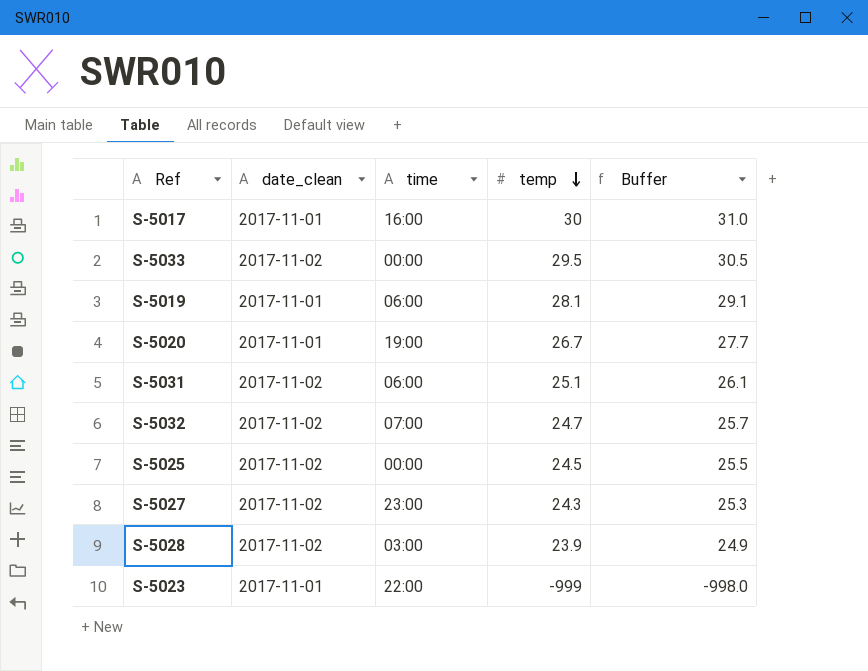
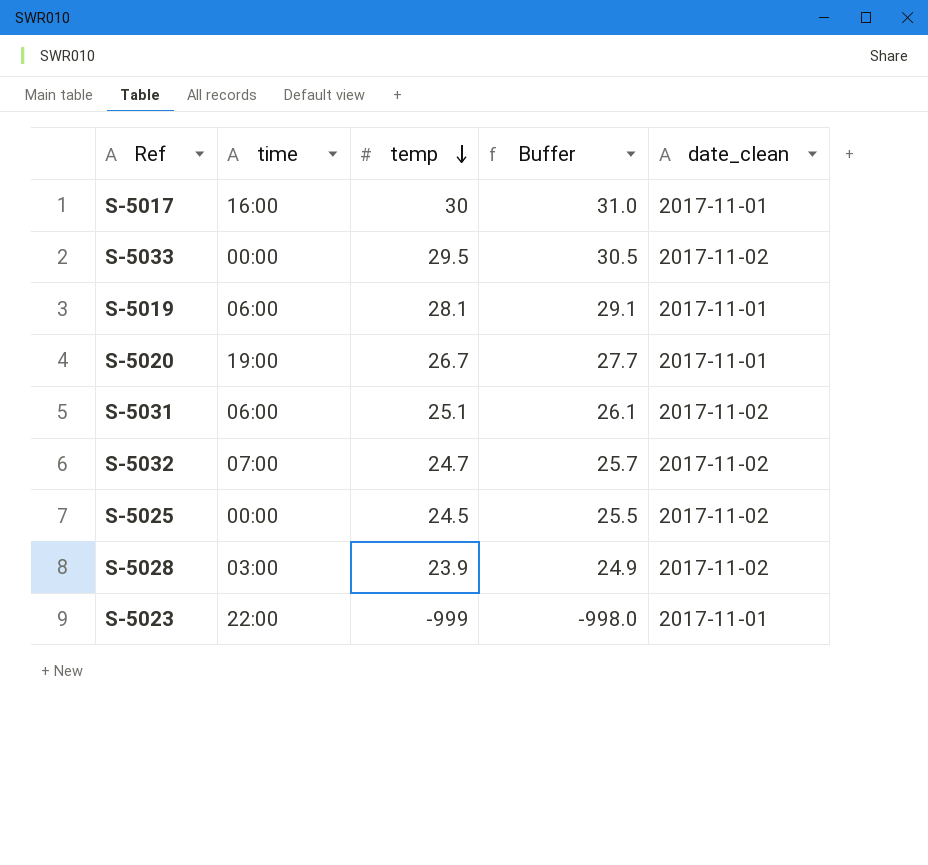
column date_clean | position: 2 -> 5
row S-5027: 2017-11-02 | 23:00 | 24.3 | 25.3 -> none

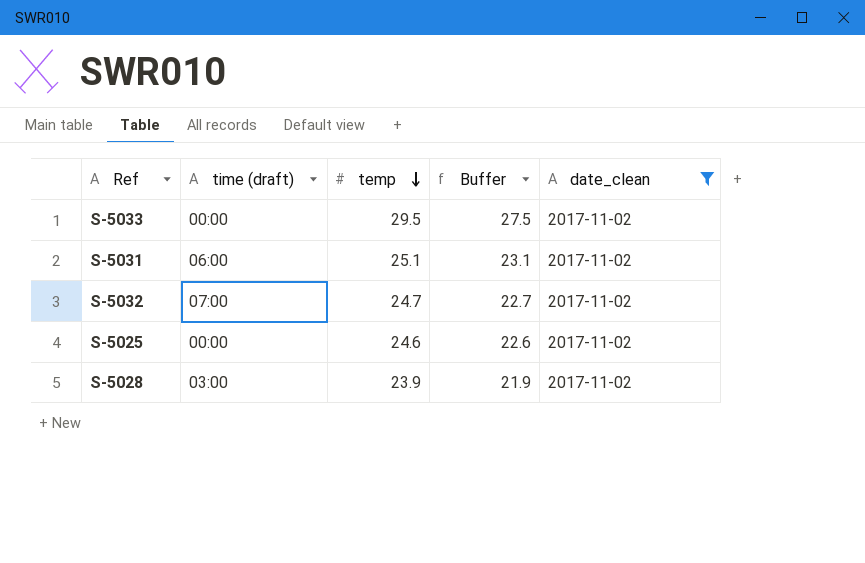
filter: none -> date_clean = 2017-11-02
column name: time -> time (draft)
column Buffer | formula: [temp] + 1 -> [temp] - 2
S-5025 | temp: 24.5 -> 24.6

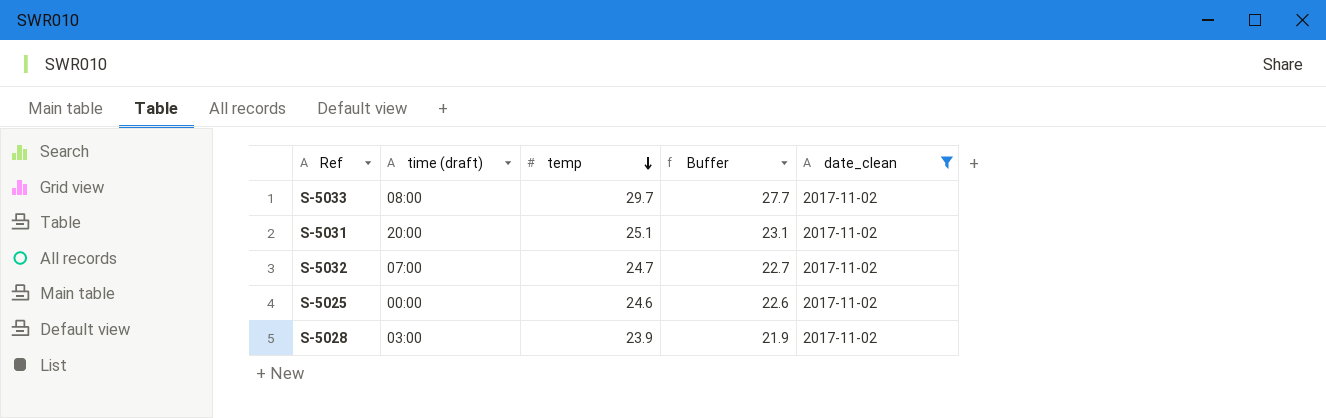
S-5033 | time (draft): 00:00 -> 08:00
S-5033 | temp: 29.5 -> 29.7
S-5033 | Buffer: 27.5 -> 27.7
S-5031 | time (draft): 06:00 -> 20:00

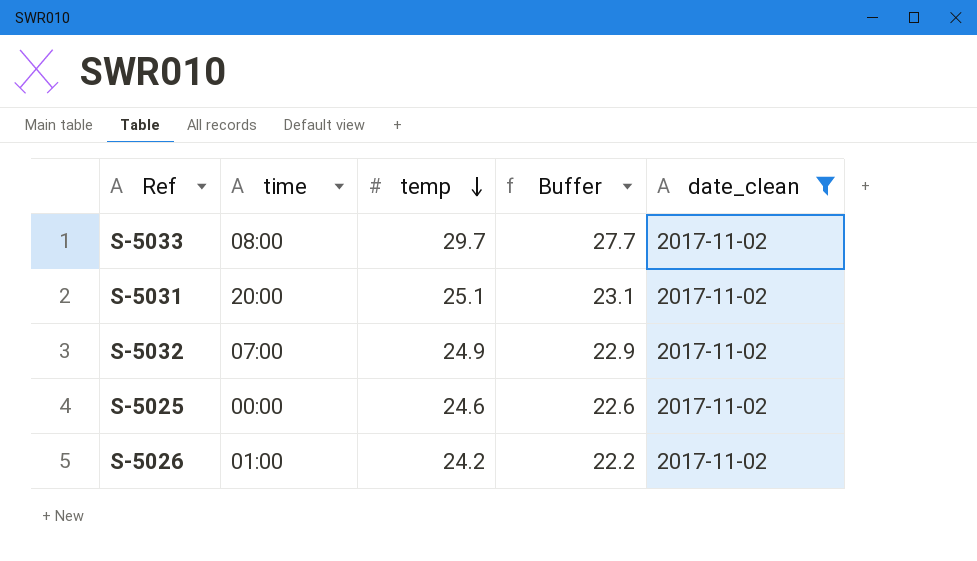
column name: time (draft) -> time
row S-5028: 03:00 | 23.9 | 21.9 | 2017-11-02 -> none
S-5032 | temp: 24.7 -> 24.9
S-5032 | Buffer: 22.7 -> 22.9
row S-5026: none -> 01:00 | 24.2 | 22.2 | 2017-11-02

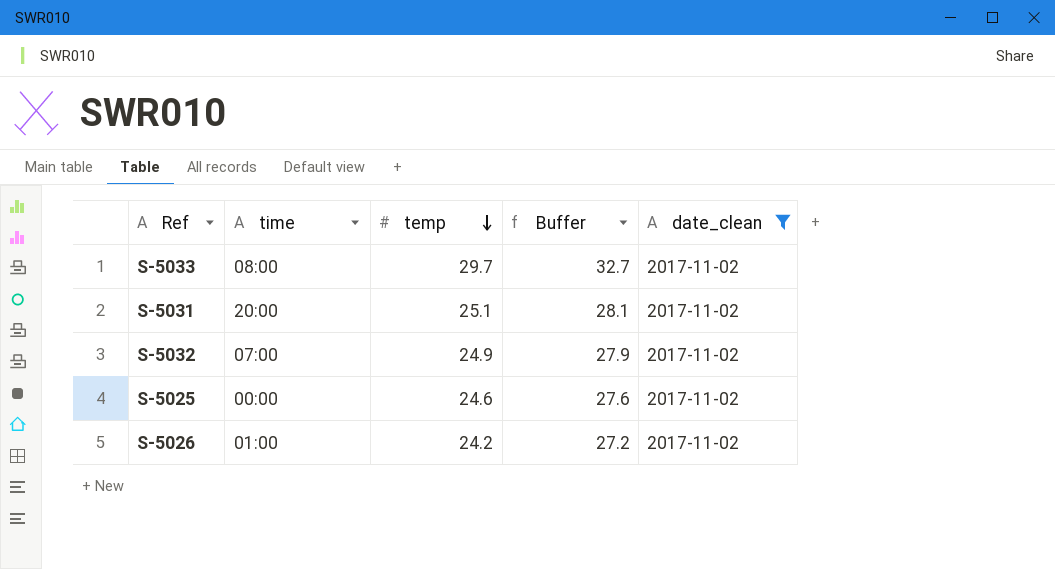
column Buffer | formula: [temp] - 2 -> [temp] + 3

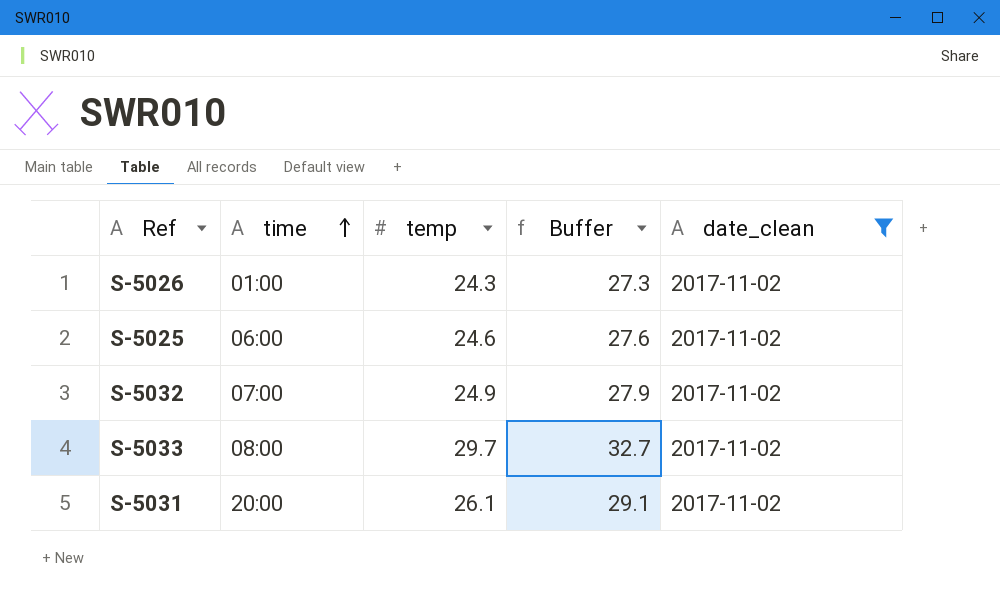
row order: temp descending -> time ascending
S-5026 | temp: 24.2 -> 24.3
S-5026 | Buffer: 27.2 -> 27.3
S-5025 | time: 00:00 -> 06:00
S-5031 | temp: 25.1 -> 26.1
S-5031 | Buffer: 28.1 -> 29.1

